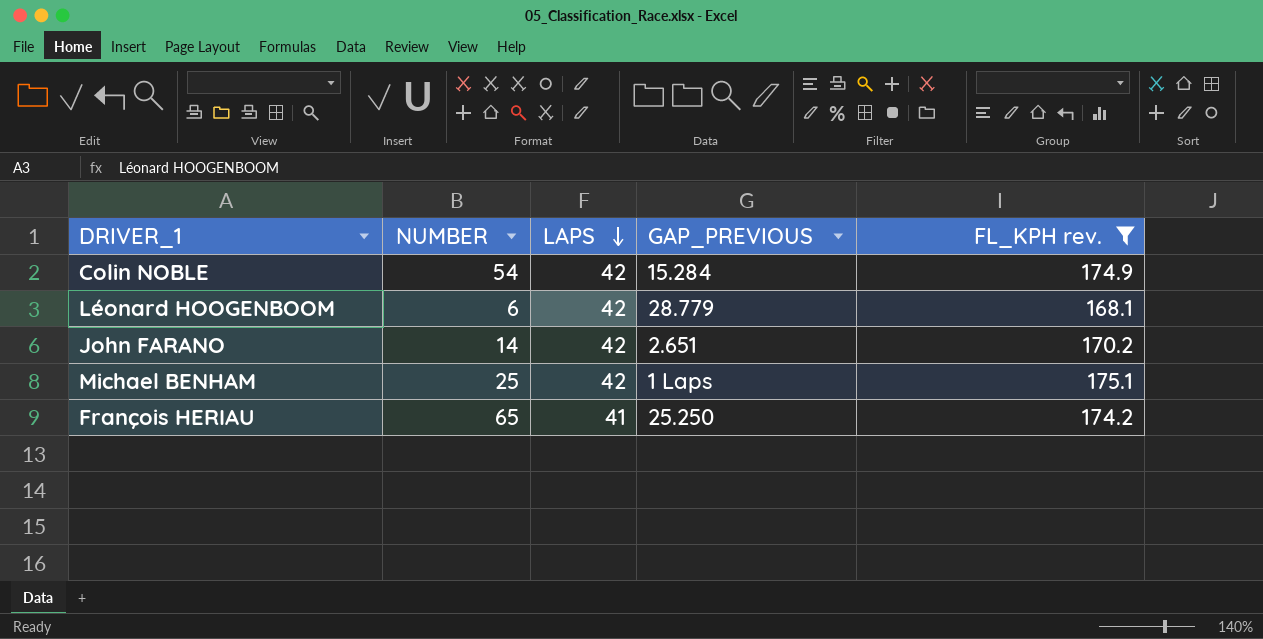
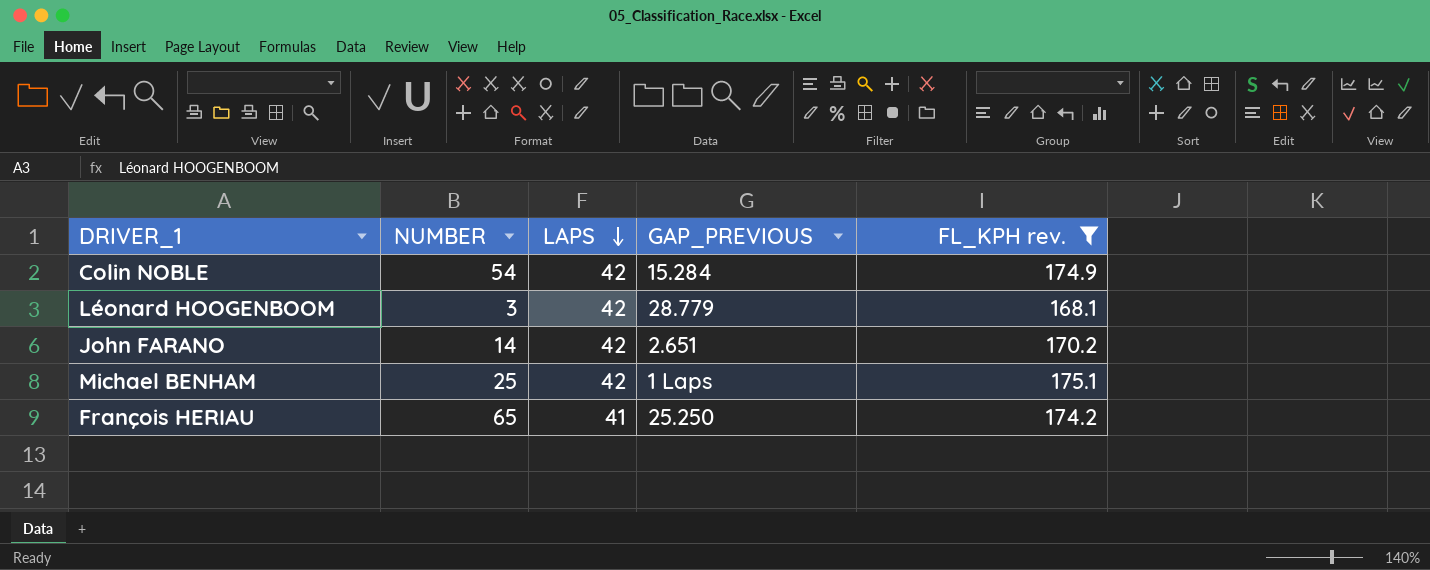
Léonard HOOGENBOOM | NUMBER: 6 -> 3

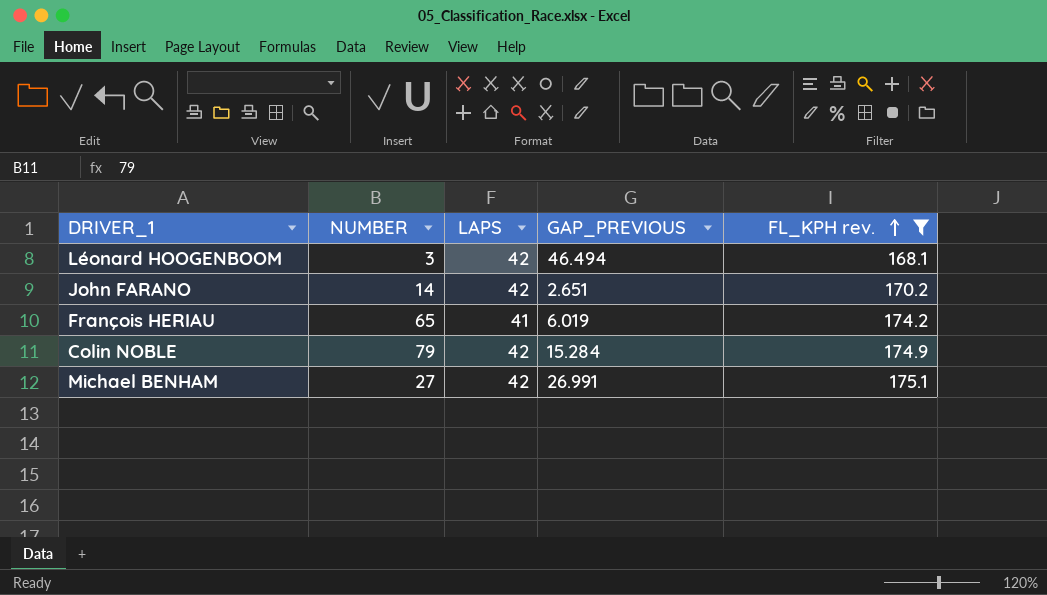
row order: LAPS descending -> FL_KPH rev. ascending
Léonard HOOGENBOOM | GAP_PREVIOUS: 28.779 -> 46.494
François HERIAU | GAP_PREVIOUS: 25.250 -> 6.019
Colin NOBLE | NUMBER: 54 -> 79
Michael BENHAM | NUMBER: 25 -> 27
Michael BENHAM | GAP_PREVIOUS: 1 Laps -> 26.991

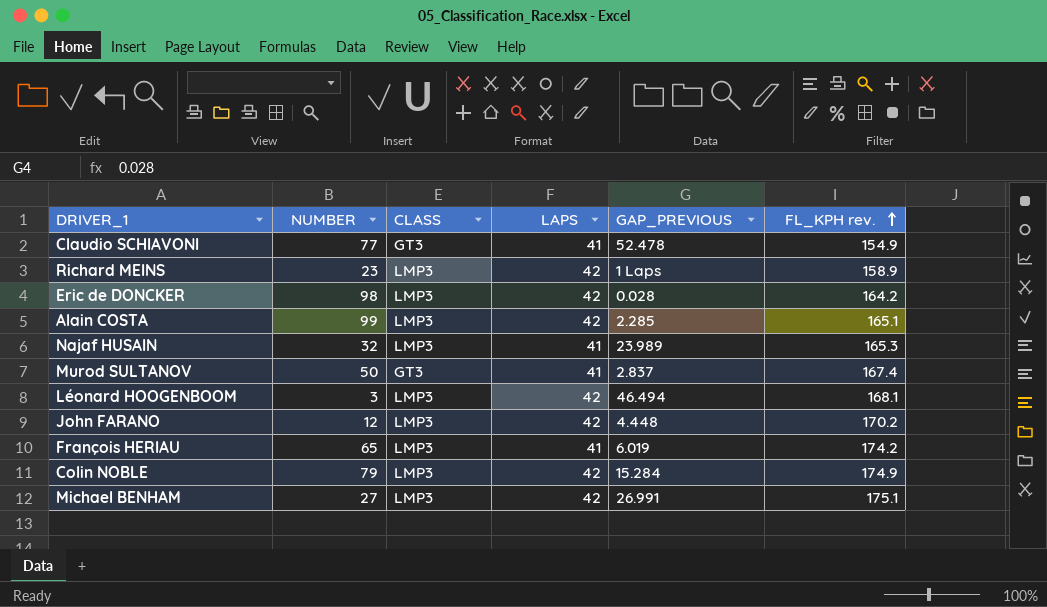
filter: FL_KPH rev. >= 168.1 -> none
column CLASS | position: none -> 3
John FARANO | NUMBER: 14 -> 12
John FARANO | GAP_PREVIOUS: 2.651 -> 4.448

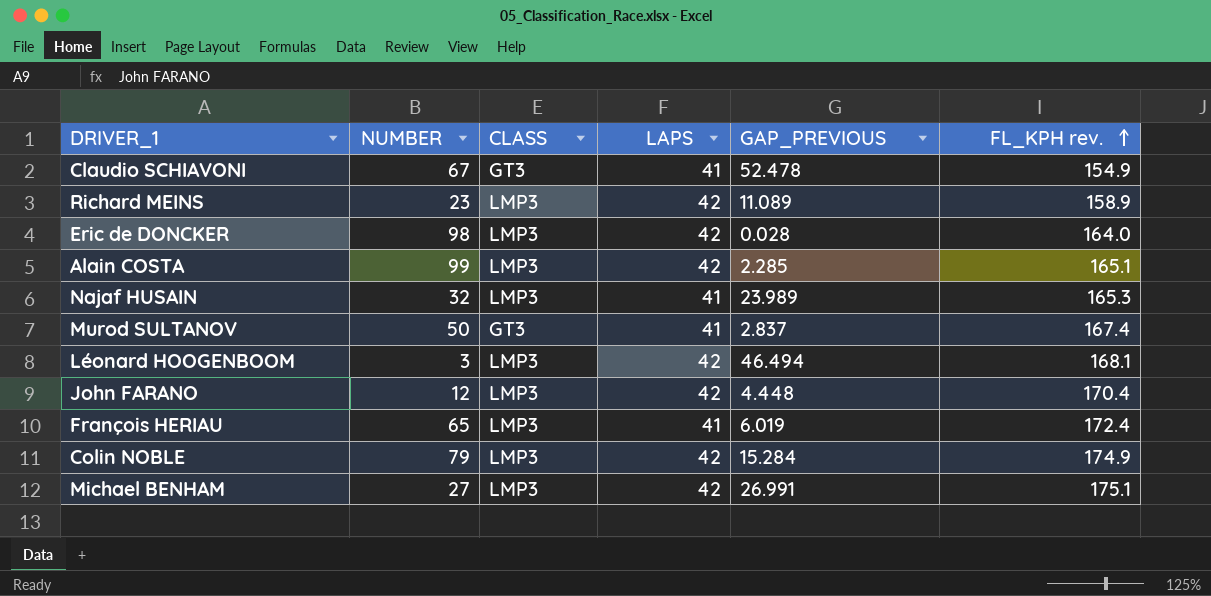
Claudio SCHIAVONI | NUMBER: 77 -> 67
Richard MEINS | GAP_PREVIOUS: 1 Laps -> 11.089
Eric de DONCKER | FL_KPH rev.: 164.2 -> 164.0
John FARANO | FL_KPH rev.: 170.2 -> 170.4
François HERIAU | FL_KPH rev.: 174.2 -> 172.4

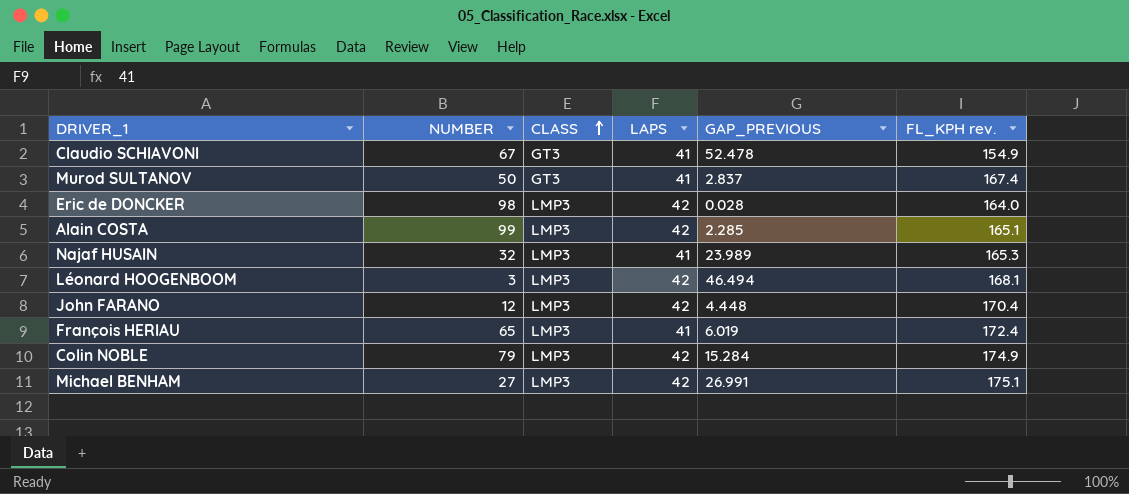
row order: FL_KPH rev. ascending -> CLASS ascending
row Richard MEINS: 23 | LMP3 | 42 | 11.089 | 158.9 -> none

